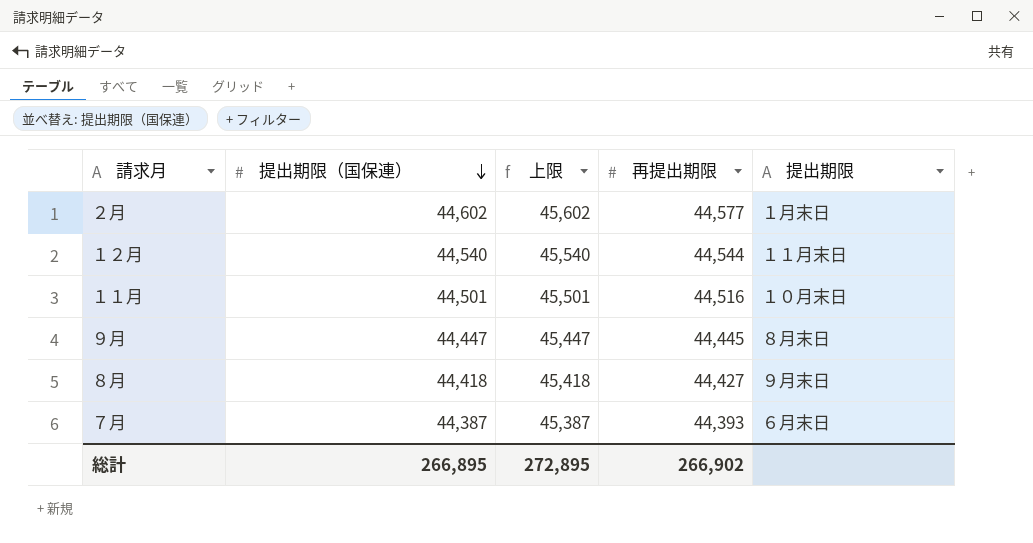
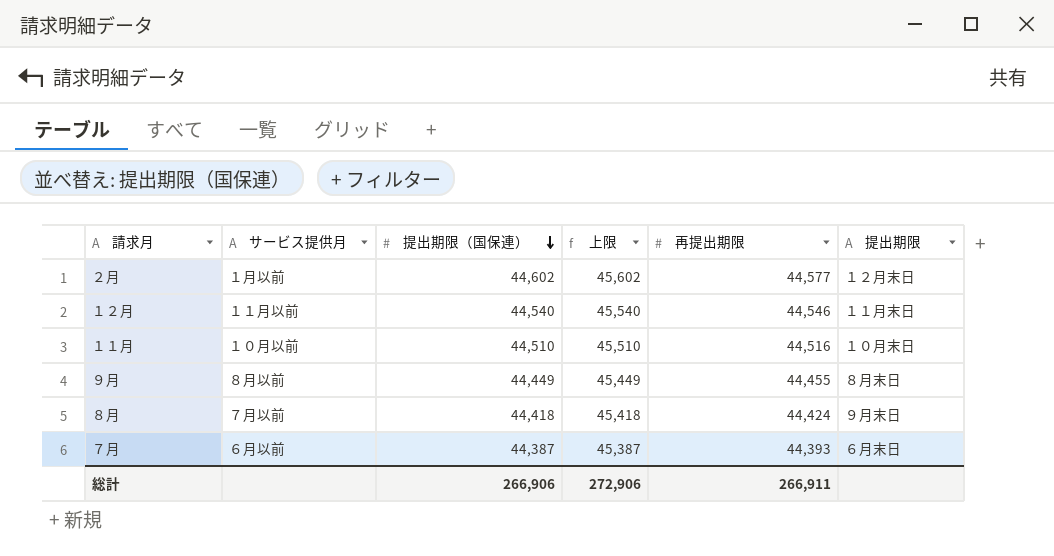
column サービス提供月 | position: none -> 2
２月 | 提出期限: １月末日 -> １２月末日
１２月 | 再提出期限: 44,544 -> 44,546
１１月 | 提出期限（国保連）: 44,501 -> 44,510
１１月 | 上限: 45,501 -> 45,510
９月 | 提出期限（国保連）: 44,447 -> 44,449
９月 | 上限: 45,447 -> 45,449
９月 | 再提出期限: 44,445 -> 44,455
８月 | 再提出期限: 44,427 -> 44,424
総計 | 提出期限（国保連）: 266,895 -> 266,906
総計 | 上限: 272,895 -> 272,906
総計 | 再提出期限: 266,902 -> 266,911

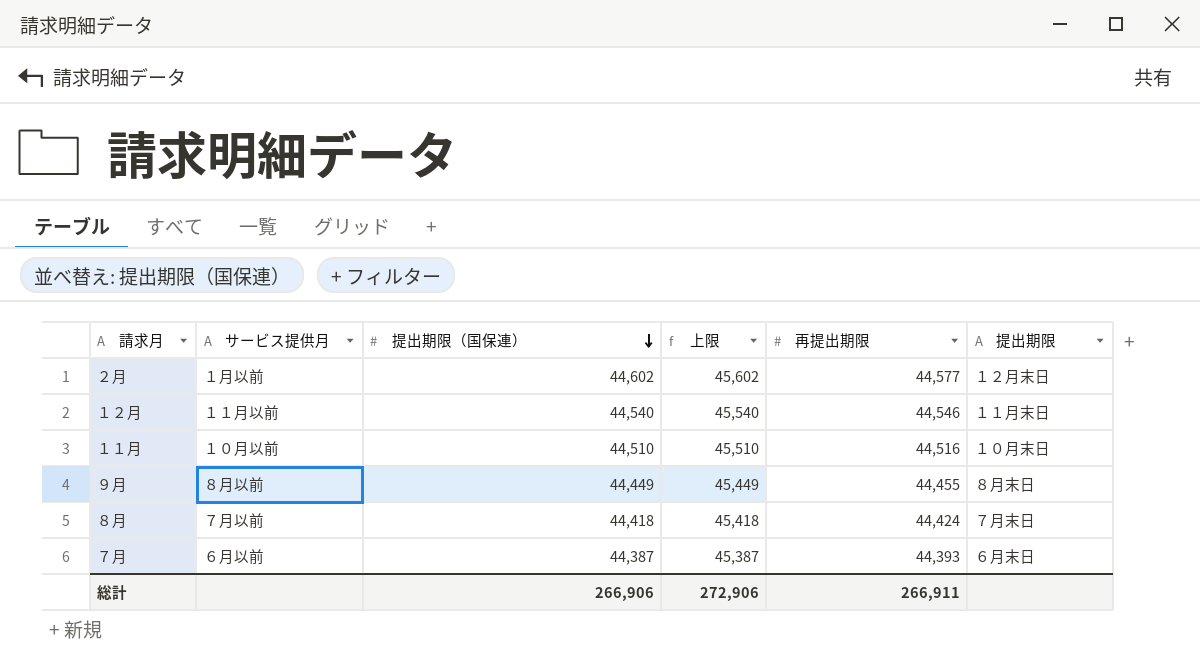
８月 | 提出期限: ９月末日 -> ７月末日

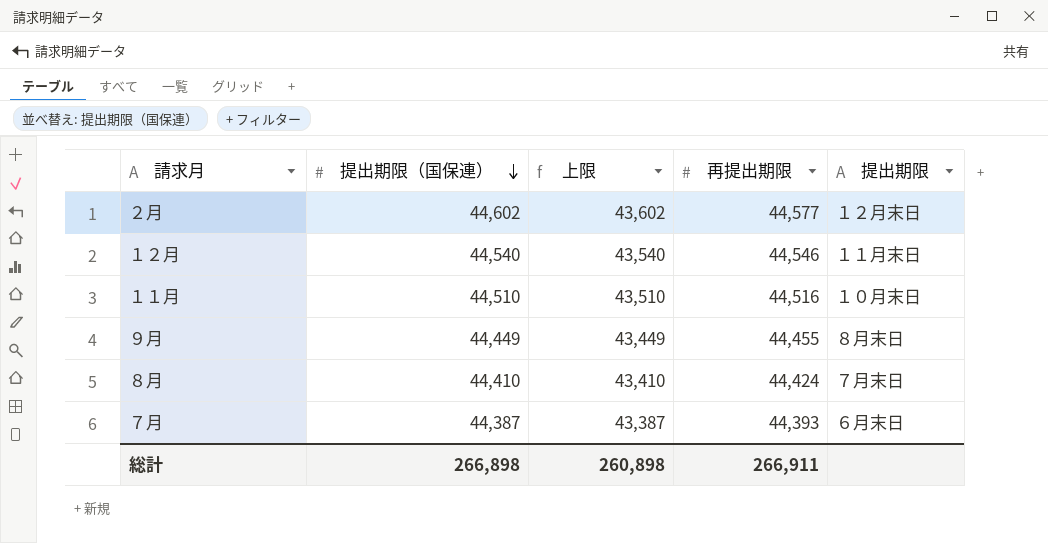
column サービス提供月 | position: 2 -> none
column 上限 | formula: [提出期限（国保連）] + 1000 -> [提出期限（国保連）] - 1000
８月 | 提出期限（国保連）: 44,418 -> 44,410
総計 | 提出期限（国保連）: 266,906 -> 266,898
総計 | 上限: 272,906 -> 260,898

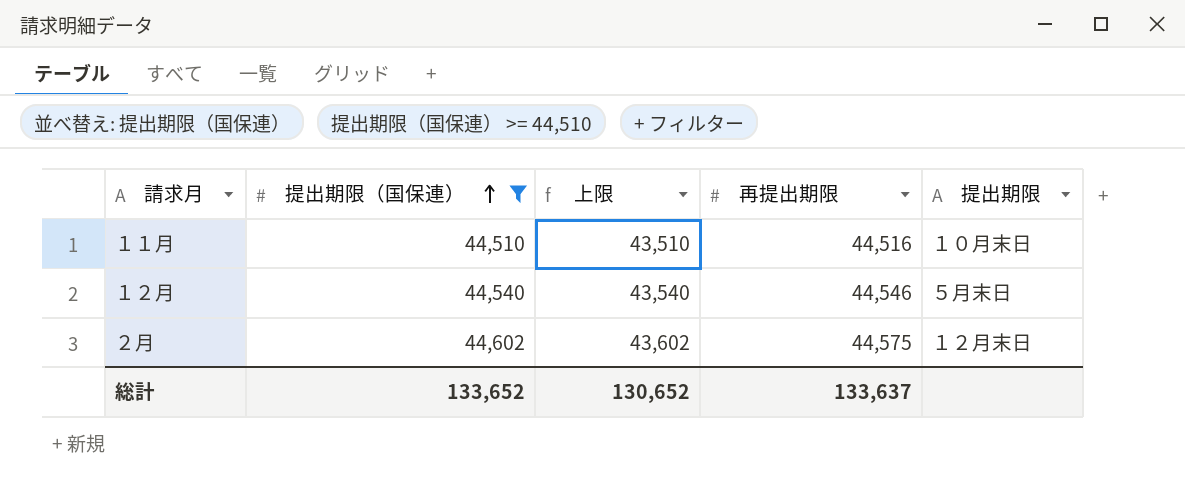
filter: none -> 提出期限（国保連） >= 44,510
row order: 提出期限（国保連） descending -> 提出期限（国保連） ascending
１２月 | 提出期限: １１月末日 -> ５月末日
２月 | 再提出期限: 44,577 -> 44,575
総計 | 提出期限（国保連）: 266,898 -> 133,652
総計 | 上限: 260,898 -> 130,652
総計 | 再提出期限: 266,911 -> 133,637

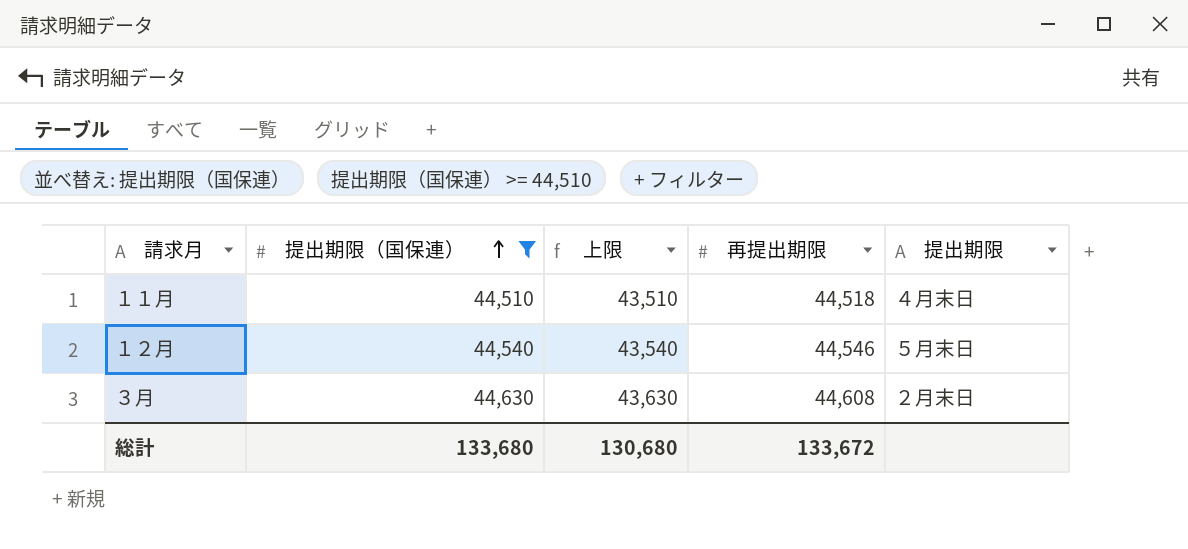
row ２月: 44,602 | 43,602 | 44,575 | １２月末日 -> none
１１月 | 再提出期限: 44,516 -> 44,518
１１月 | 提出期限: １０月末日 -> ４月末日
row ３月: none -> 44,630 | 43,630 | 44,608 | ２月末日
総計 | 提出期限（国保連）: 133,652 -> 133,680
総計 | 上限: 130,652 -> 130,680
総計 | 再提出期限: 133,637 -> 133,672

